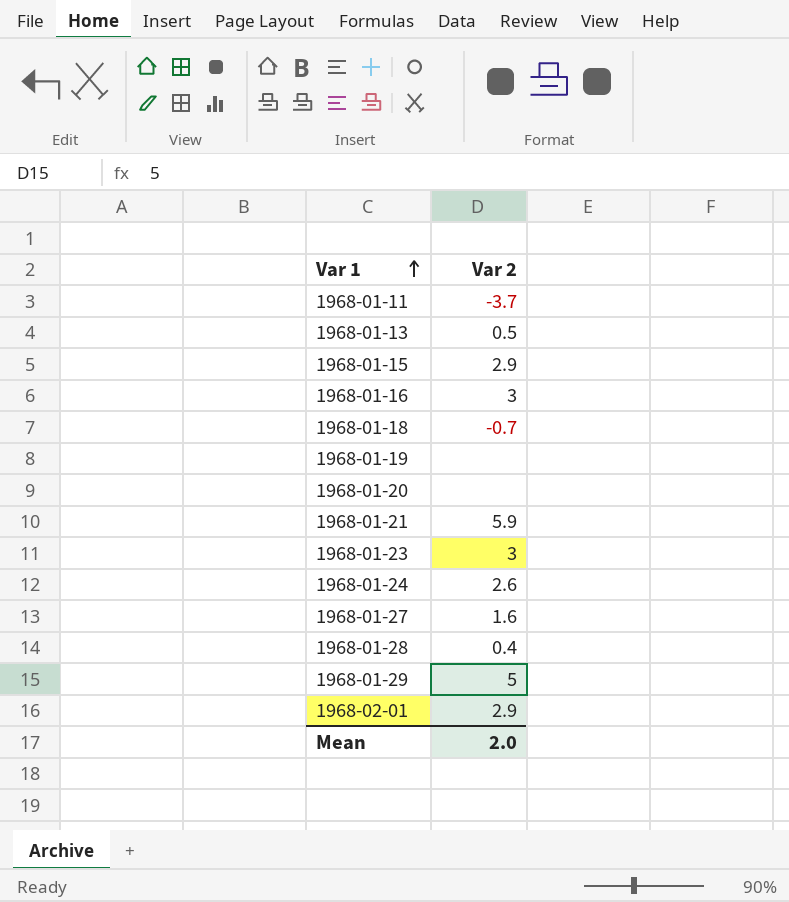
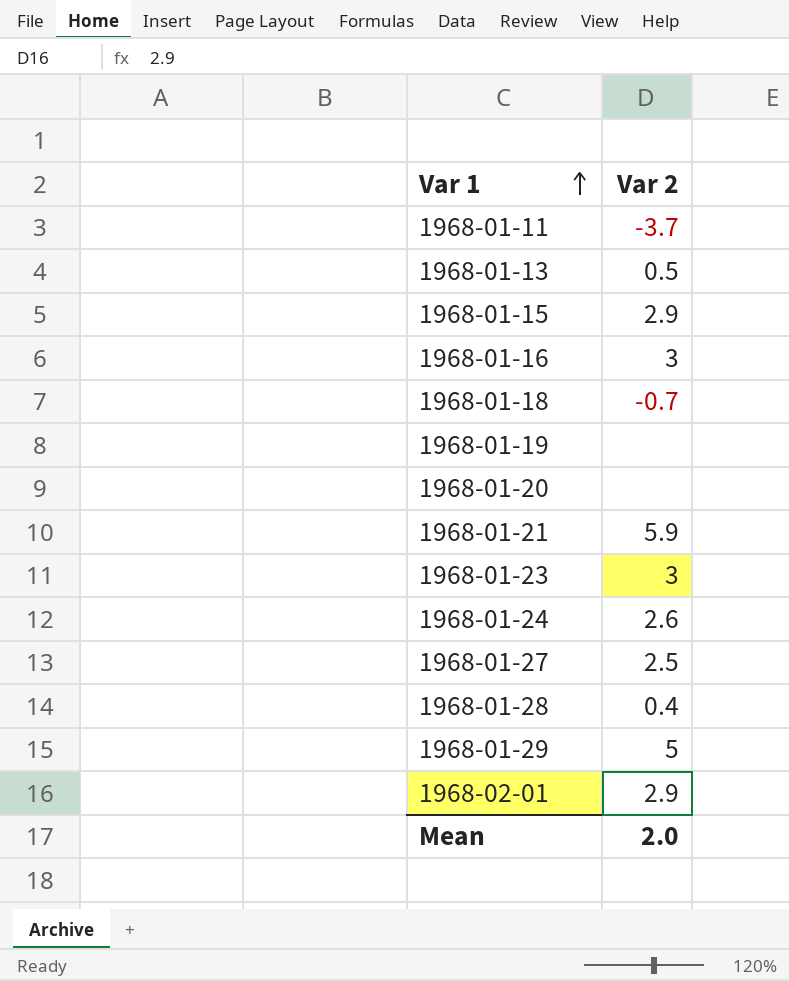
1968-01-27 | Var 2: 1.6 -> 2.5

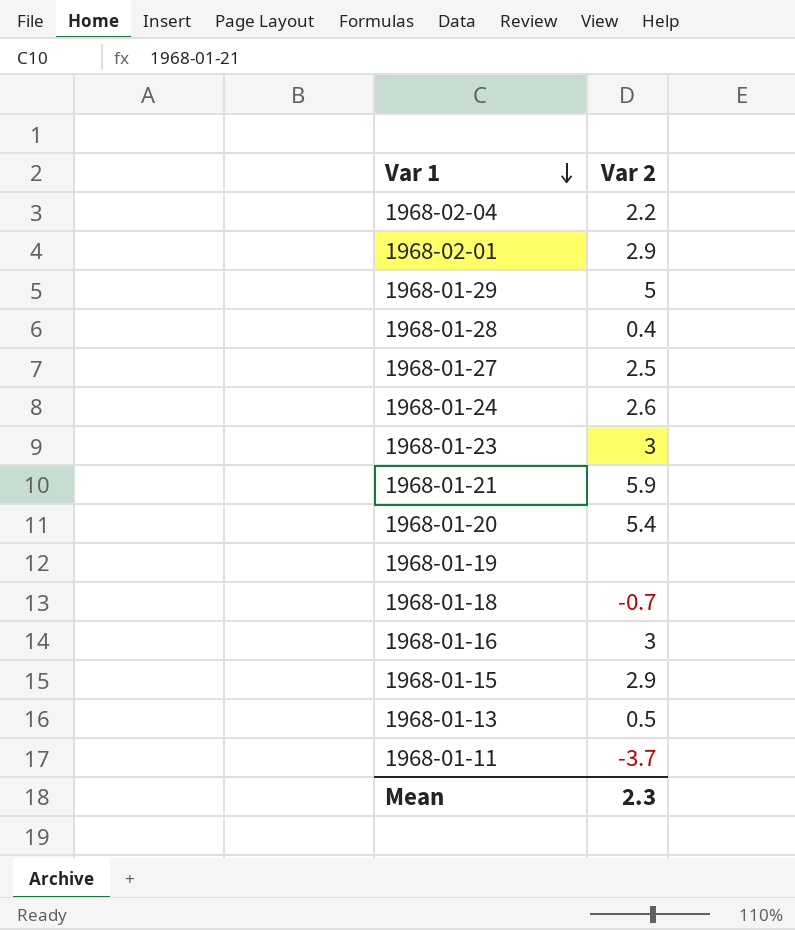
row order: Var 1 ascending -> Var 1 descending
row 1968-02-04: none -> 2.2
1968-01-20 | Var 2: none -> 5.4
Mean | Var 2: 2.0 -> 2.3

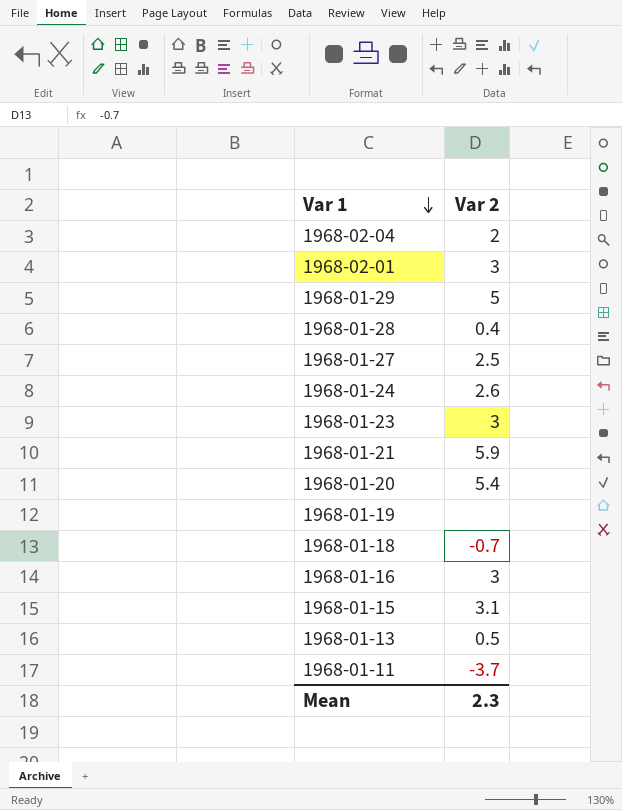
1968-02-04 | Var 2: 2.2 -> 2
1968-02-01 | Var 2: 2.9 -> 3
1968-01-15 | Var 2: 2.9 -> 3.1

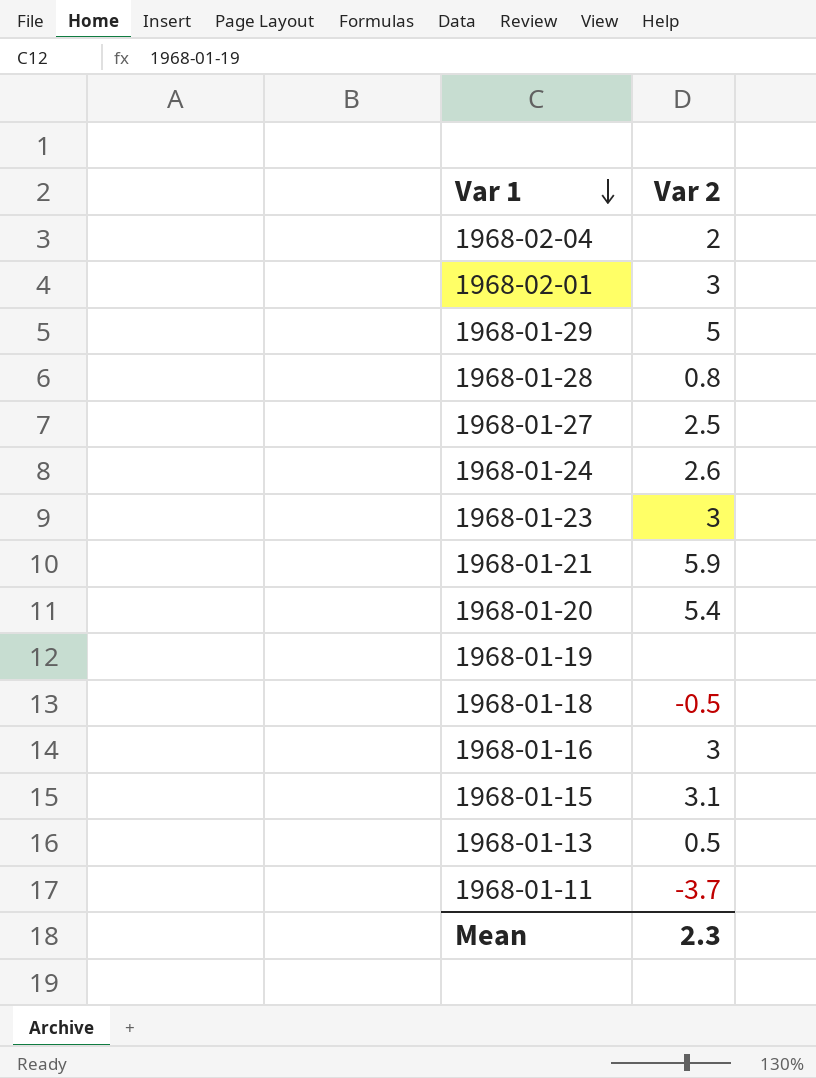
1968-01-28 | Var 2: 0.4 -> 0.8
1968-01-18 | Var 2: -0.7 -> -0.5

